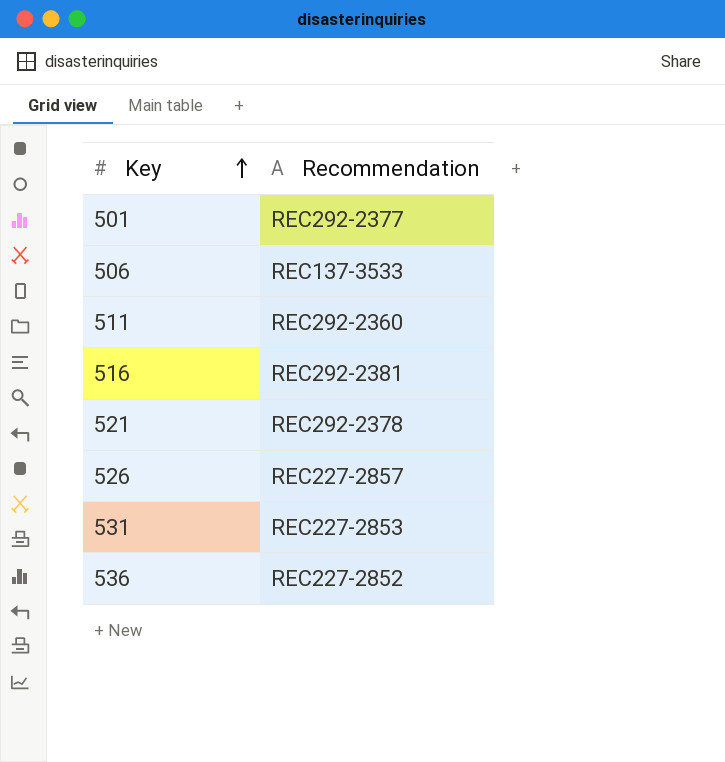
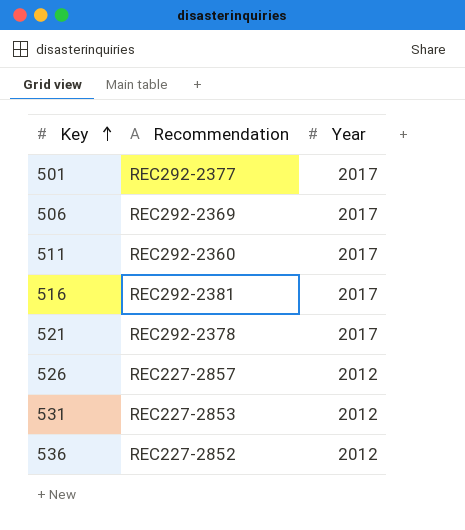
column Year | position: none -> 3
506 | Recommendation: REC137-3533 -> REC292-2369

